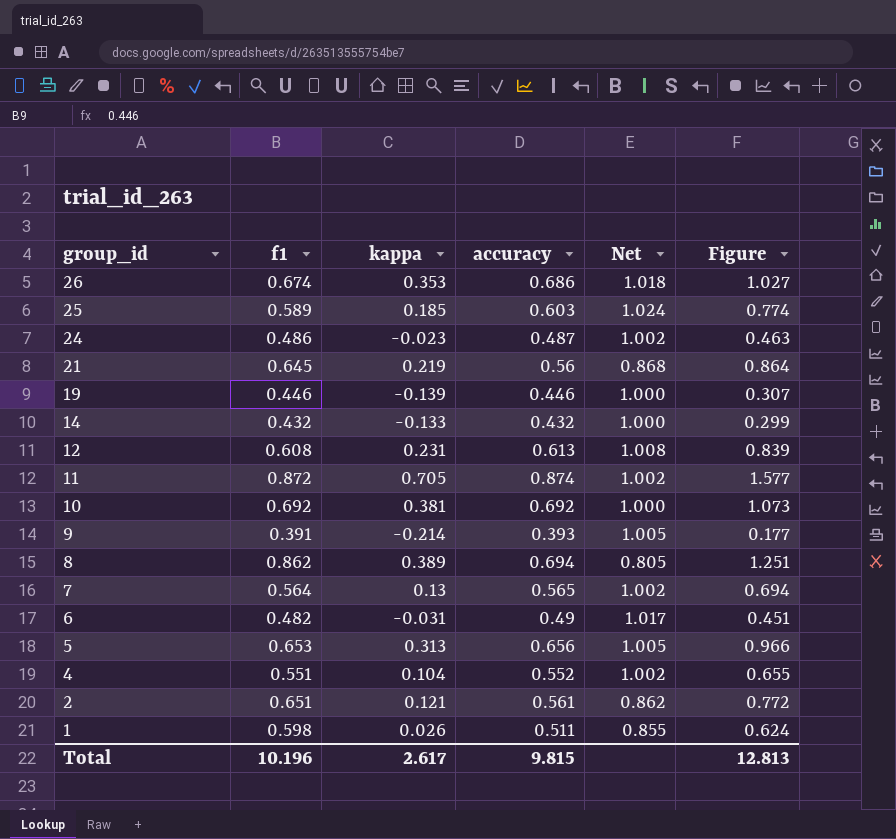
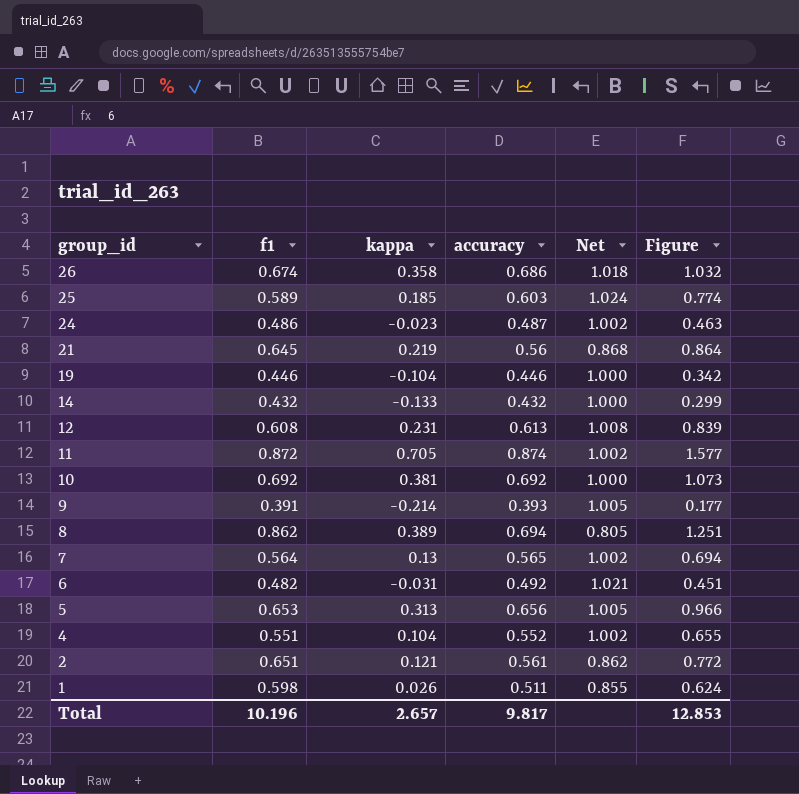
26 | kappa: 0.353 -> 0.358
26 | Figure: 1.027 -> 1.032
19 | kappa: -0.139 -> -0.104
19 | Figure: 0.307 -> 0.342
6 | accuracy: 0.49 -> 0.492
6 | Net: 1.017 -> 1.021
Total | kappa: 2.617 -> 2.657
Total | accuracy: 9.815 -> 9.817
Total | Figure: 12.813 -> 12.853

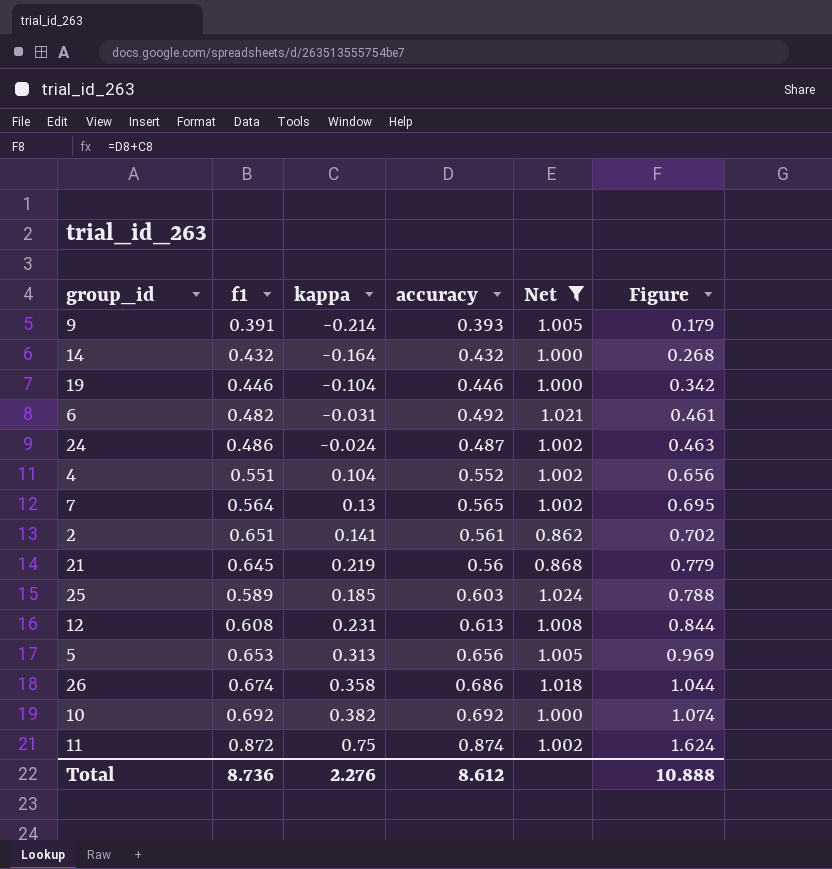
filter: none -> Net >= 0.862
row order: group_id descending -> Figure ascending
column Figure | formula: [f1] + [kappa] -> [kappa] + [accuracy]
14 | kappa: -0.133 -> -0.164
24 | kappa: -0.023 -> -0.024
2 | kappa: 0.121 -> 0.141
10 | kappa: 0.381 -> 0.382
11 | kappa: 0.705 -> 0.75
Total | f1: 10.196 -> 8.736
Total | kappa: 2.657 -> 2.276
Total | accuracy: 9.817 -> 8.612
Total | Figure: 12.853 -> 10.888

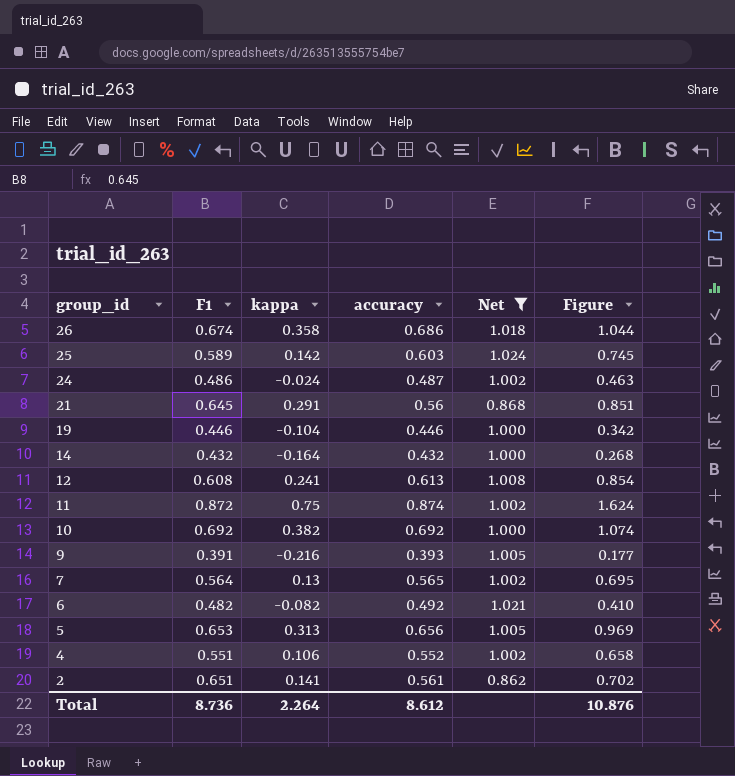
row order: Figure ascending -> group_id descending
column name: f1 -> F1
25 | kappa: 0.185 -> 0.142
25 | Figure: 0.788 -> 0.745
21 | kappa: 0.219 -> 0.291
21 | Figure: 0.779 -> 0.851
12 | kappa: 0.231 -> 0.241
12 | Figure: 0.844 -> 0.854
9 | kappa: -0.214 -> -0.216
9 | Figure: 0.179 -> 0.177
6 | kappa: -0.031 -> -0.082
6 | Figure: 0.461 -> 0.410
4 | kappa: 0.104 -> 0.106
4 | Figure: 0.656 -> 0.658
Total | kappa: 2.276 -> 2.264
Total | Figure: 10.888 -> 10.876

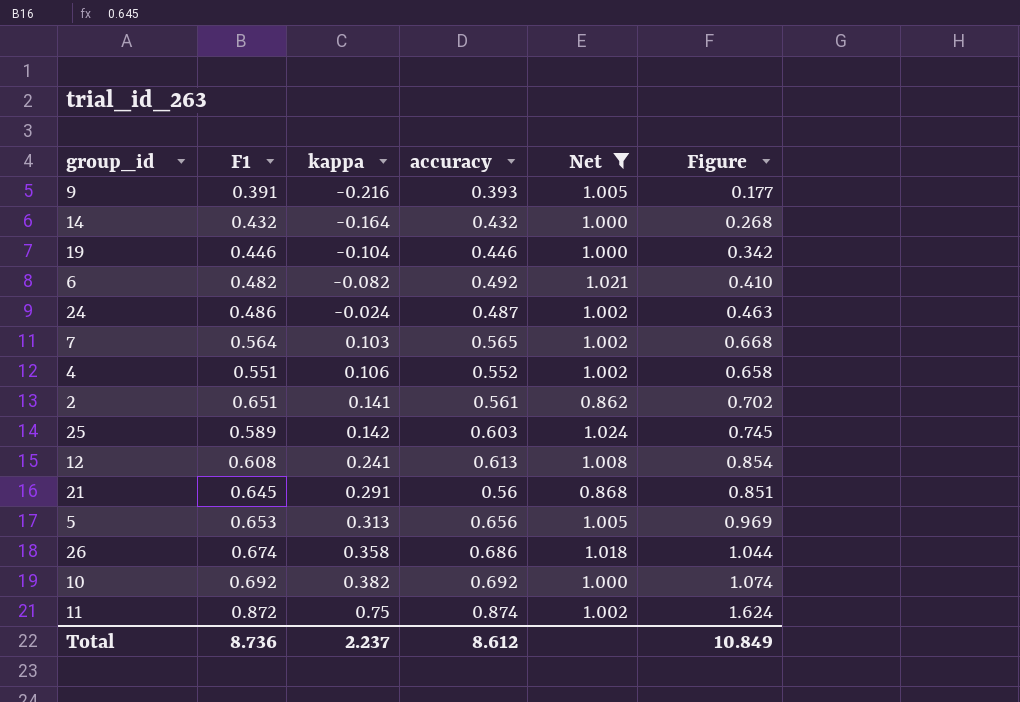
row order: group_id descending -> kappa ascending
7 | kappa: 0.13 -> 0.103
7 | Figure: 0.695 -> 0.668
Total | kappa: 2.264 -> 2.237
Total | Figure: 10.876 -> 10.849

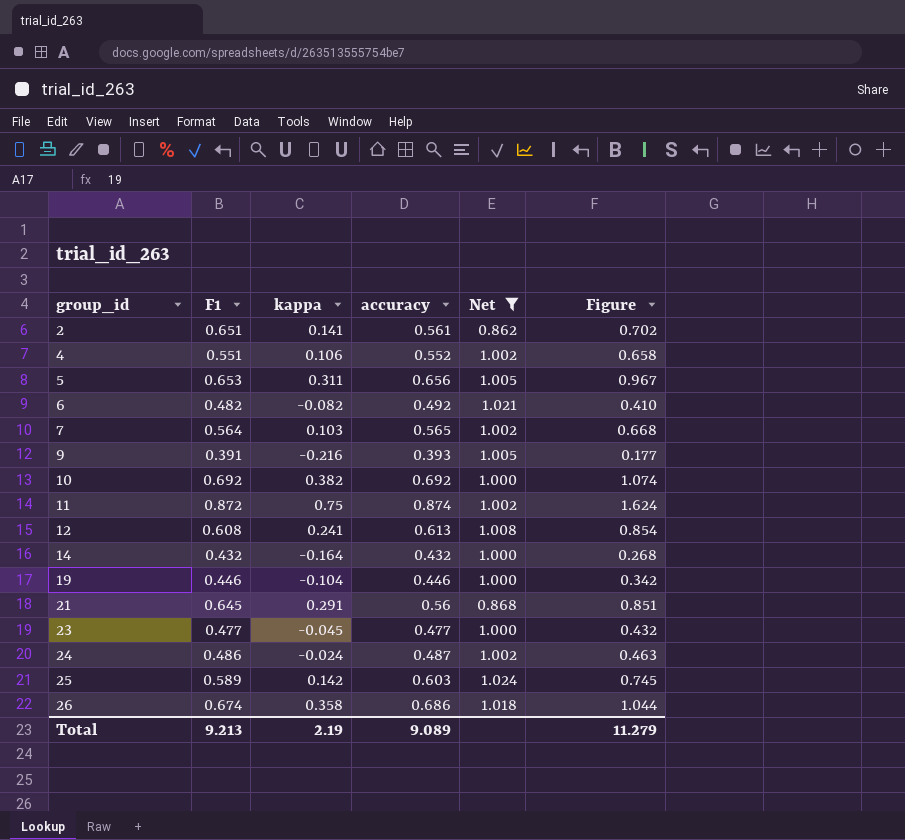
row order: kappa ascending -> group_id ascending
5 | kappa: 0.313 -> 0.311
5 | Figure: 0.969 -> 0.967
row 23: none -> 0.477 | -0.045 | 0.477 | 1.000 | 0.432
Total | F1: 8.736 -> 9.213
Total | kappa: 2.237 -> 2.19
Total | accuracy: 8.612 -> 9.089
Total | Figure: 10.849 -> 11.279

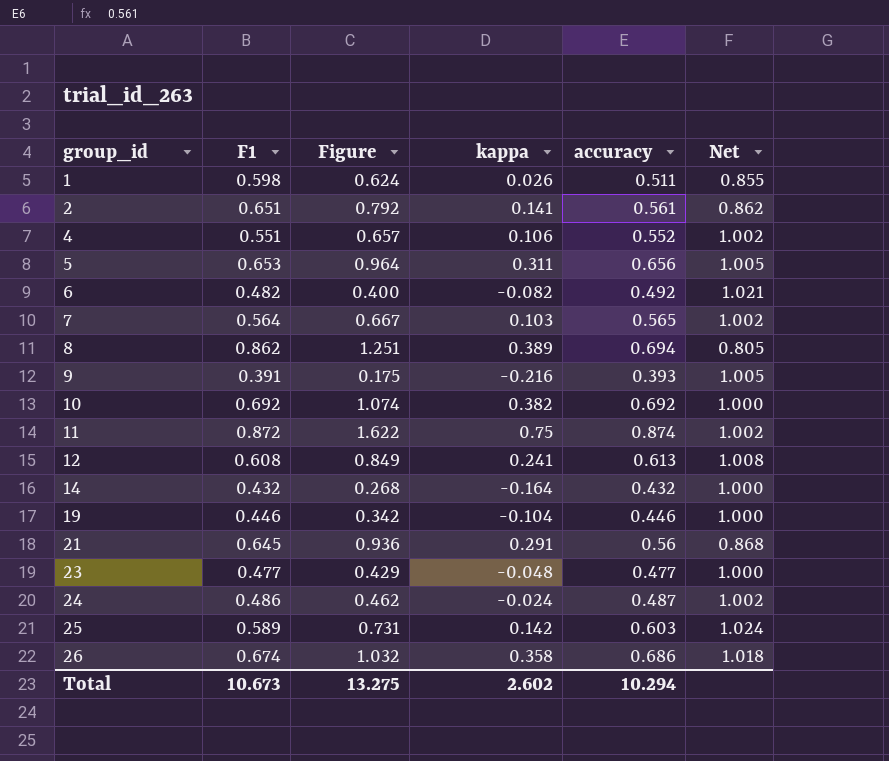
filter: Net >= 0.862 -> none
column Figure | formula: [kappa] + [accuracy] -> [F1] + [kappa]
column Figure | position: 6 -> 3
23 | kappa: -0.045 -> -0.048
Total | F1: 9.213 -> 10.673
Total | Figure: 11.279 -> 13.275
Total | kappa: 2.19 -> 2.602
Total | accuracy: 9.089 -> 10.294

